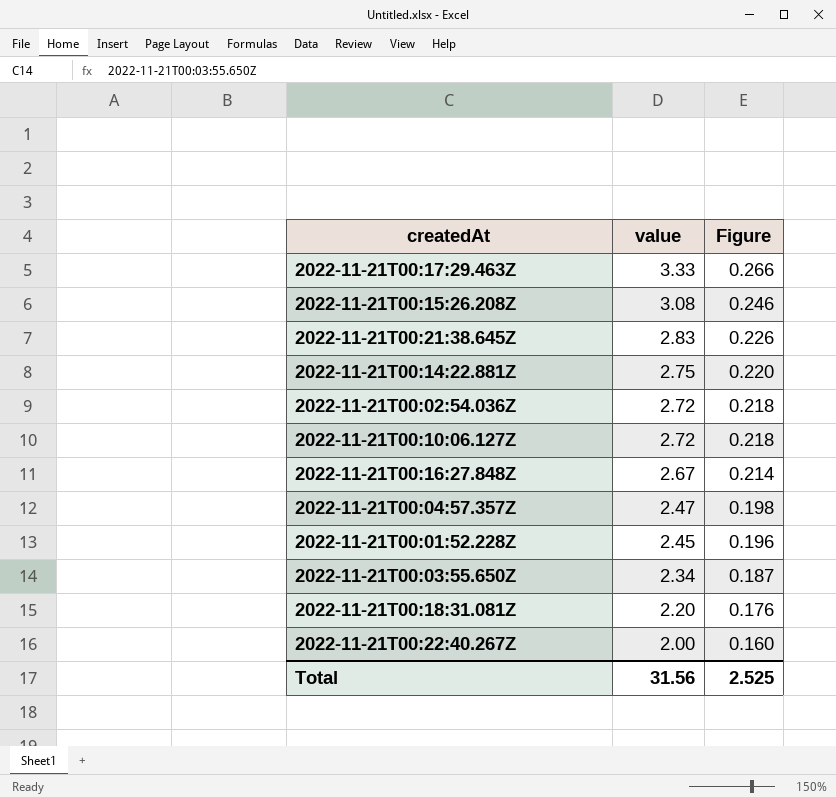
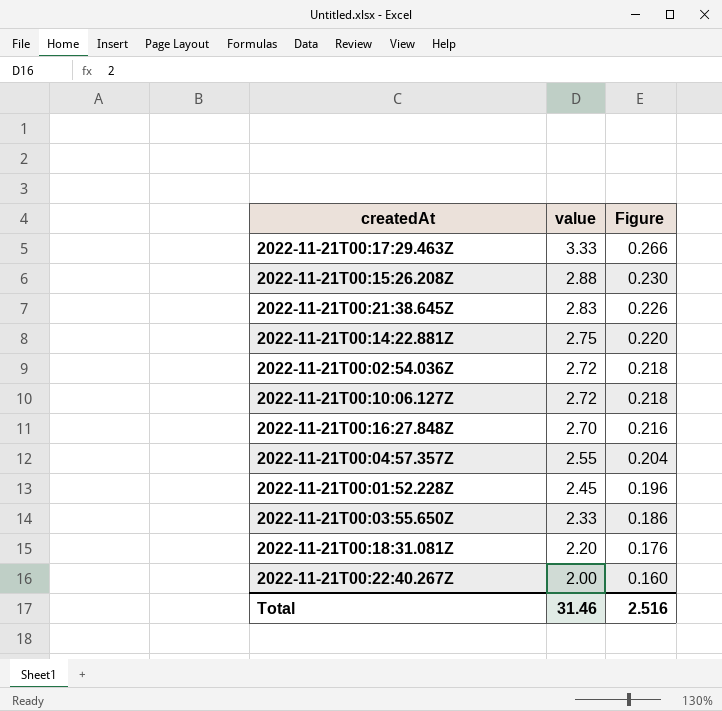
2022-11-21T00:15:26.208Z | value: 3.08 -> 2.88
2022-11-21T00:15:26.208Z | Figure: 0.246 -> 0.230
2022-11-21T00:16:27.848Z | value: 2.67 -> 2.70
2022-11-21T00:16:27.848Z | Figure: 0.214 -> 0.216
2022-11-21T00:04:57.357Z | value: 2.47 -> 2.55
2022-11-21T00:04:57.357Z | Figure: 0.198 -> 0.204
2022-11-21T00:03:55.650Z | value: 2.34 -> 2.33
2022-11-21T00:03:55.650Z | Figure: 0.187 -> 0.186
Total | value: 31.56 -> 31.46
Total | Figure: 2.525 -> 2.516

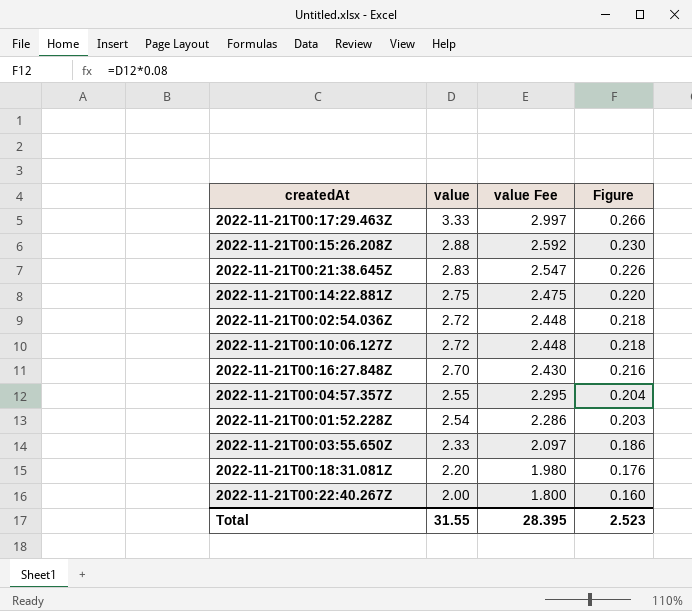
column value Fee | formula: none -> [value] * 0.9
2022-11-21T00:01:52.228Z | value: 2.45 -> 2.54
2022-11-21T00:01:52.228Z | Figure: 0.196 -> 0.203
Total | value: 31.46 -> 31.55
Total | Figure: 2.516 -> 2.523

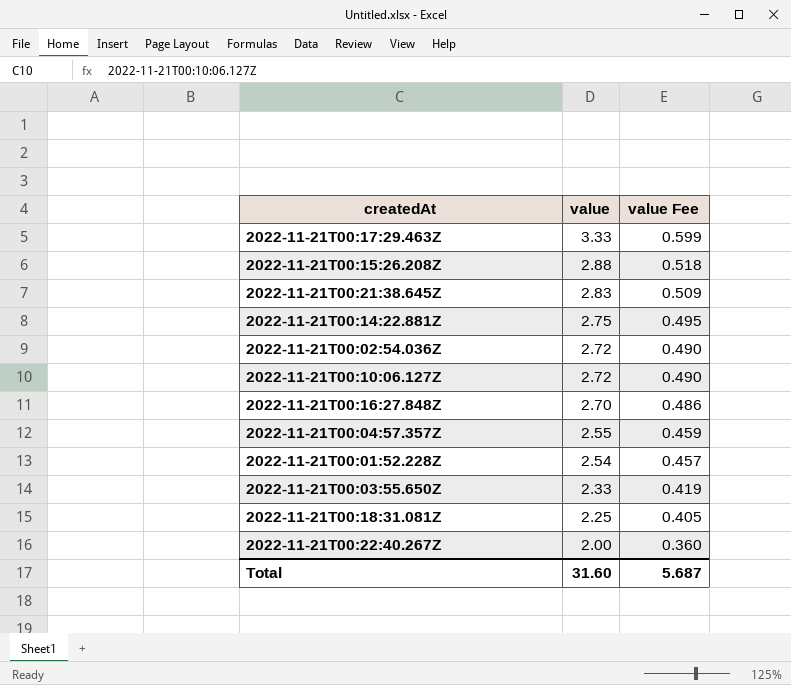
column Figure | formula: [value] * 0.08 -> none
column value Fee | formula: [value] * 0.9 -> [value] * 0.18
2022-11-21T00:18:31.081Z | value: 2.20 -> 2.25
Total | value: 31.55 -> 31.60
Total | value Fee: 28.395 -> 5.687

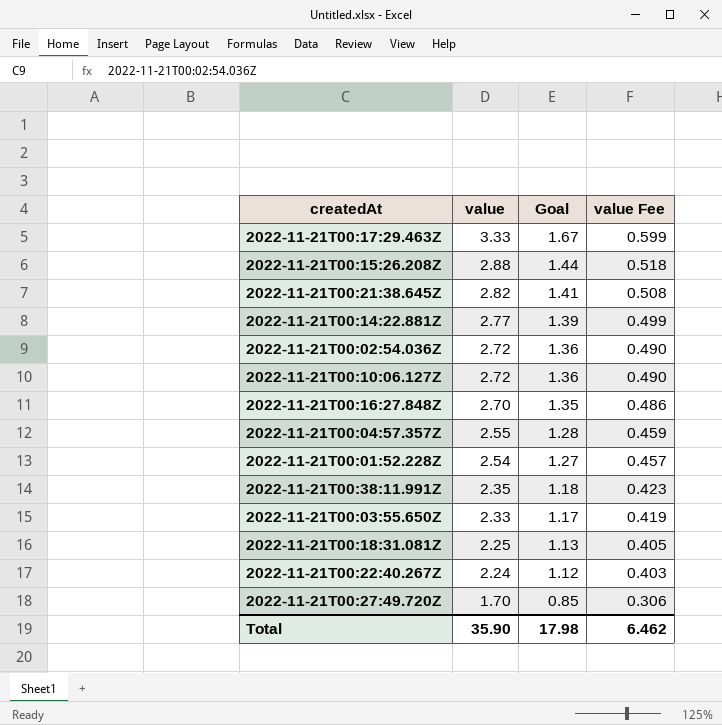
column Goal | formula: none -> [value] * 0.5
2022-11-21T00:21:38.645Z | value: 2.83 -> 2.82
2022-11-21T00:21:38.645Z | value Fee: 0.509 -> 0.508
2022-11-21T00:14:22.881Z | value: 2.75 -> 2.77
2022-11-21T00:14:22.881Z | value Fee: 0.495 -> 0.499
row 2022-11-21T00:38:11.991Z: none -> 2.35 | 1.18 | 0.423
2022-11-21T00:22:40.267Z | value: 2.00 -> 2.24
2022-11-21T00:22:40.267Z | value Fee: 0.360 -> 0.403
row 2022-11-21T00:27:49.720Z: none -> 1.70 | 0.85 | 0.306
Total | value: 31.60 -> 35.90
Total | value Fee: 5.687 -> 6.462

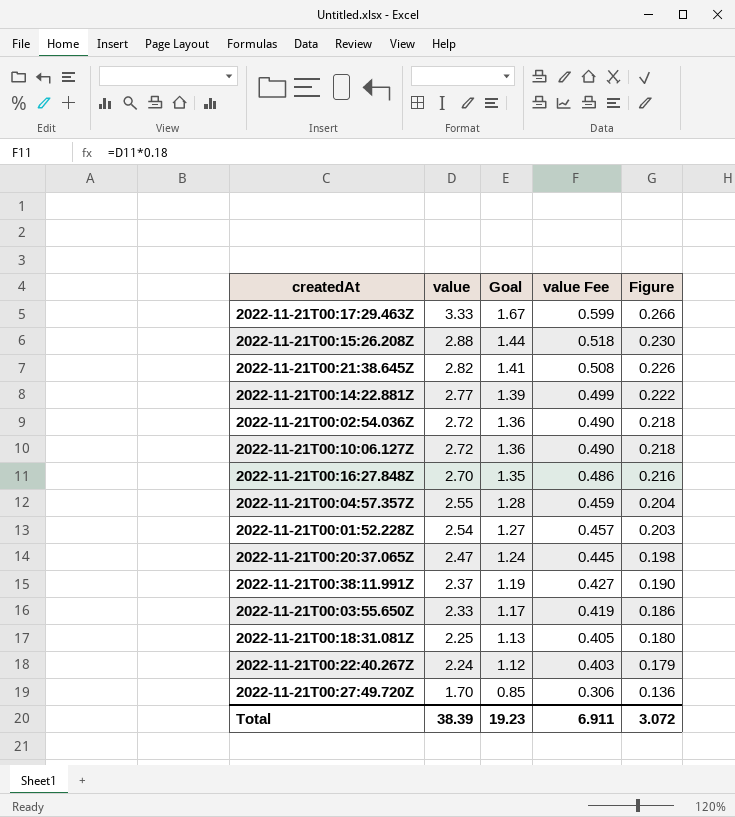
column Figure | formula: none -> [value] * 0.08
row 2022-11-21T00:20:37.065Z: none -> 2.47 | 1.24 | 0.445 | 0.198
2022-11-21T00:38:11.991Z | value: 2.35 -> 2.37
2022-11-21T00:38:11.991Z | Goal: 1.18 -> 1.19
2022-11-21T00:38:11.991Z | value Fee: 0.423 -> 0.427
Total | value: 35.90 -> 38.39
Total | Goal: 17.98 -> 19.23
Total | value Fee: 6.462 -> 6.911

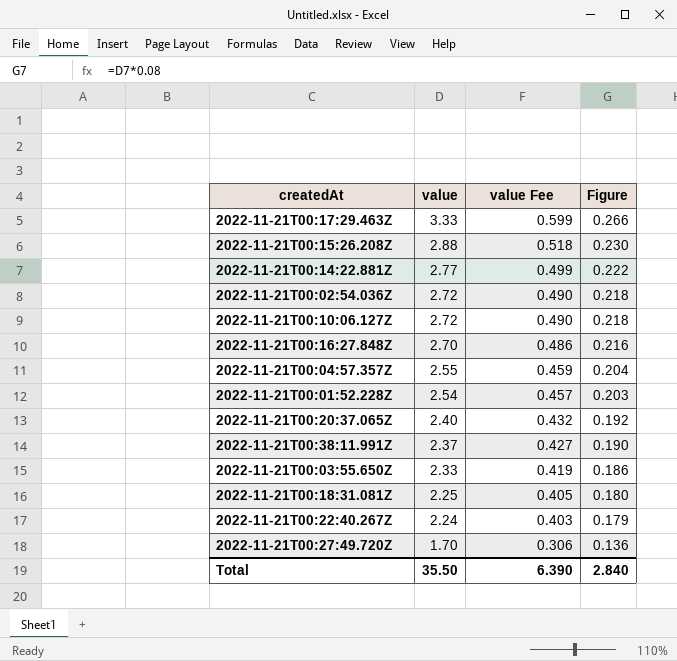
column Goal | formula: [value] * 0.5 -> none
row 2022-11-21T00:21:38.645Z: 2.82 | 1.41 | 0.508 | 0.226 -> none
2022-11-21T00:20:37.065Z | value: 2.47 -> 2.40
2022-11-21T00:20:37.065Z | value Fee: 0.445 -> 0.432
2022-11-21T00:20:37.065Z | Figure: 0.198 -> 0.192
Total | value: 38.39 -> 35.50
Total | value Fee: 6.911 -> 6.390
Total | Figure: 3.072 -> 2.840

